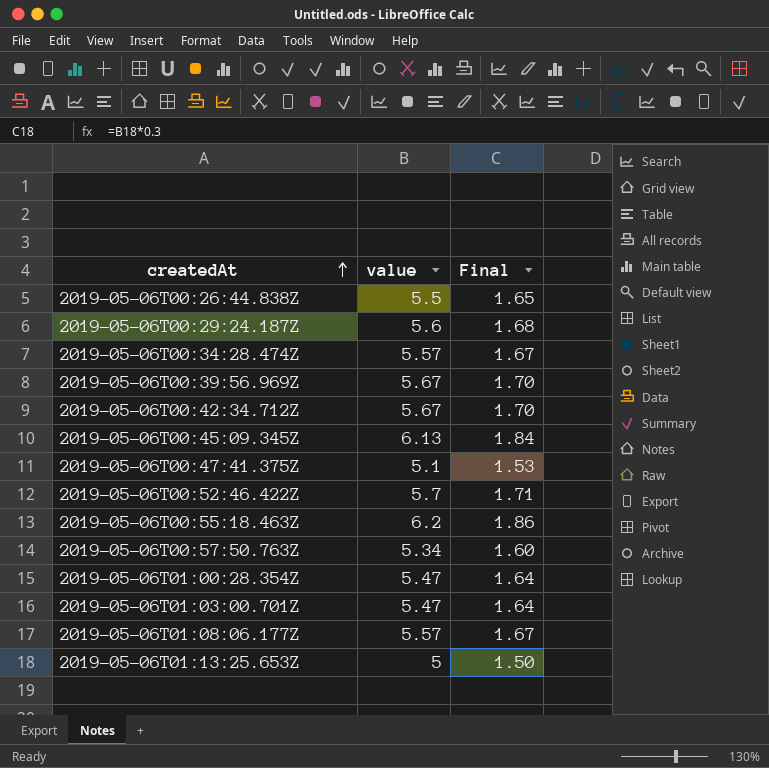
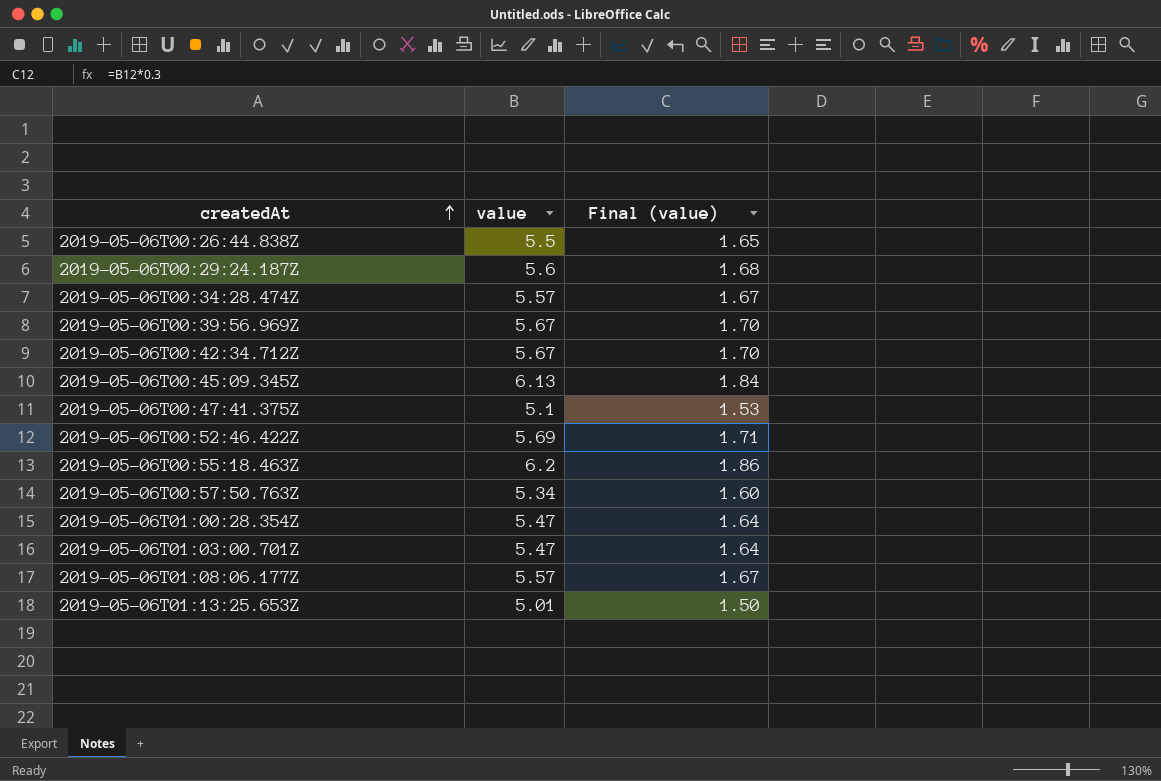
column name: Final -> Final (value)
2019-05-06T00:52:46.422Z | value: 5.7 -> 5.69
2019-05-06T01:13:25.653Z | value: 5 -> 5.01

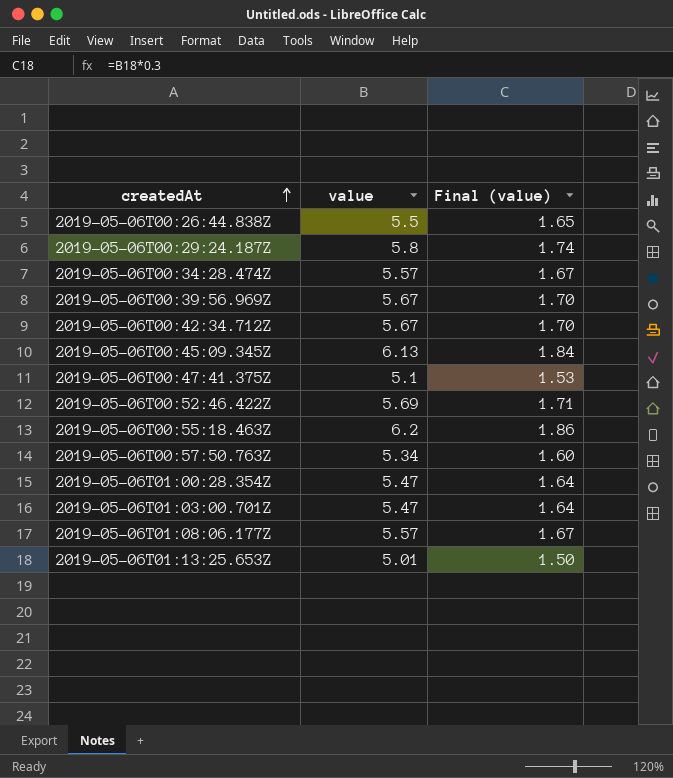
2019-05-06T00:29:24.187Z | value: 5.6 -> 5.8
2019-05-06T00:29:24.187Z | Final (value): 1.68 -> 1.74

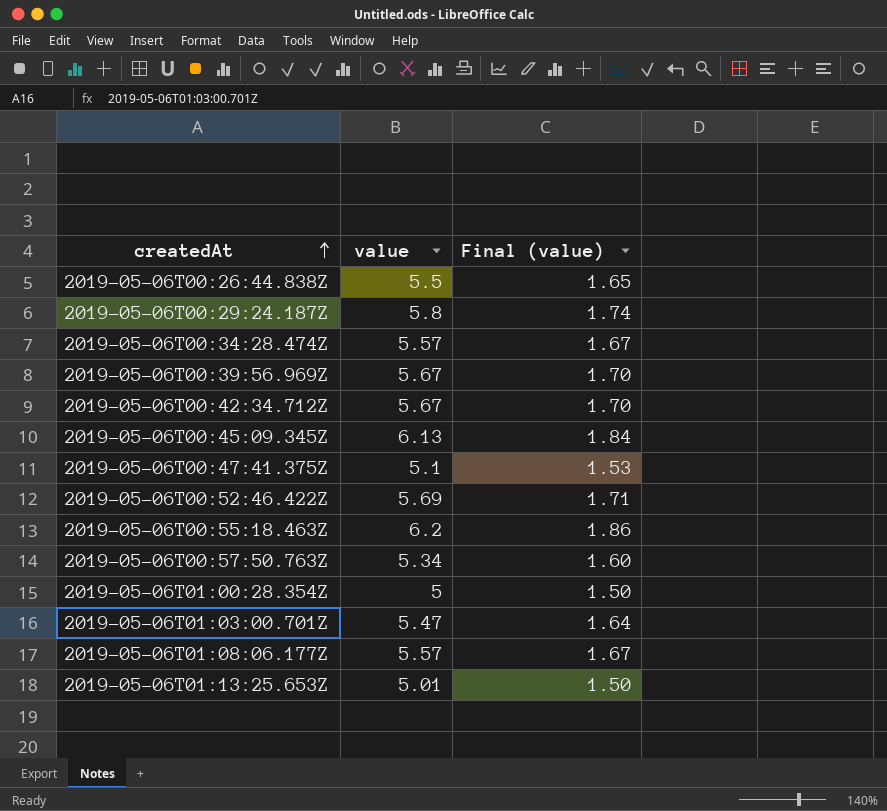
2019-05-06T01:00:28.354Z | value: 5.47 -> 5
2019-05-06T01:00:28.354Z | Final (value): 1.64 -> 1.50

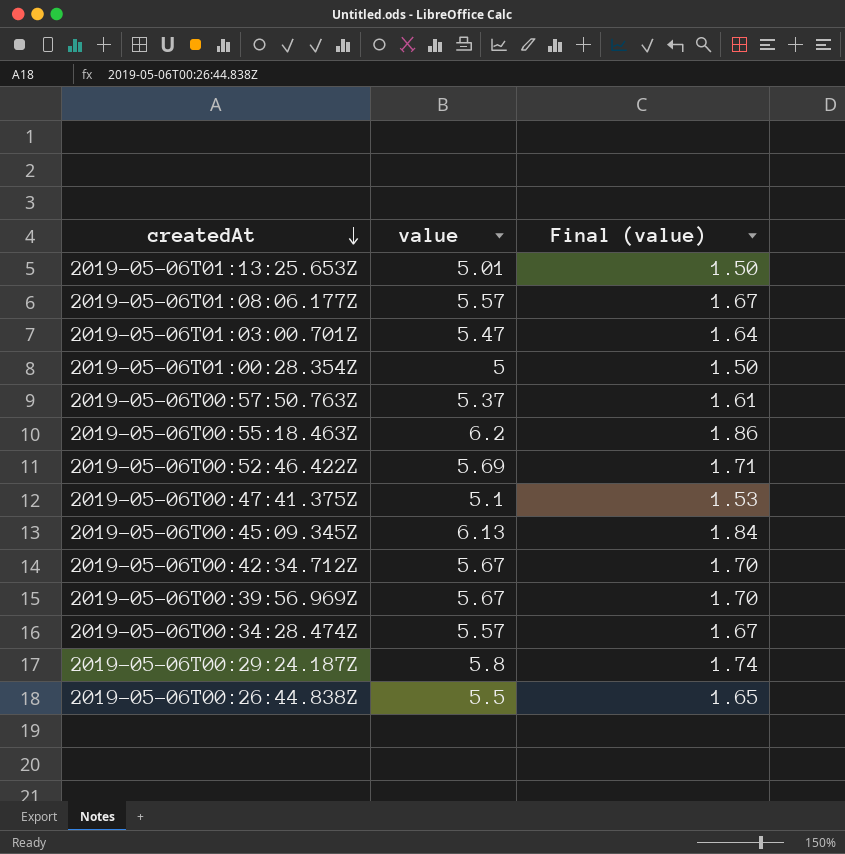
row order: createdAt ascending -> createdAt descending
2019-05-06T00:57:50.763Z | value: 5.34 -> 5.37
2019-05-06T00:57:50.763Z | Final (value): 1.60 -> 1.61

